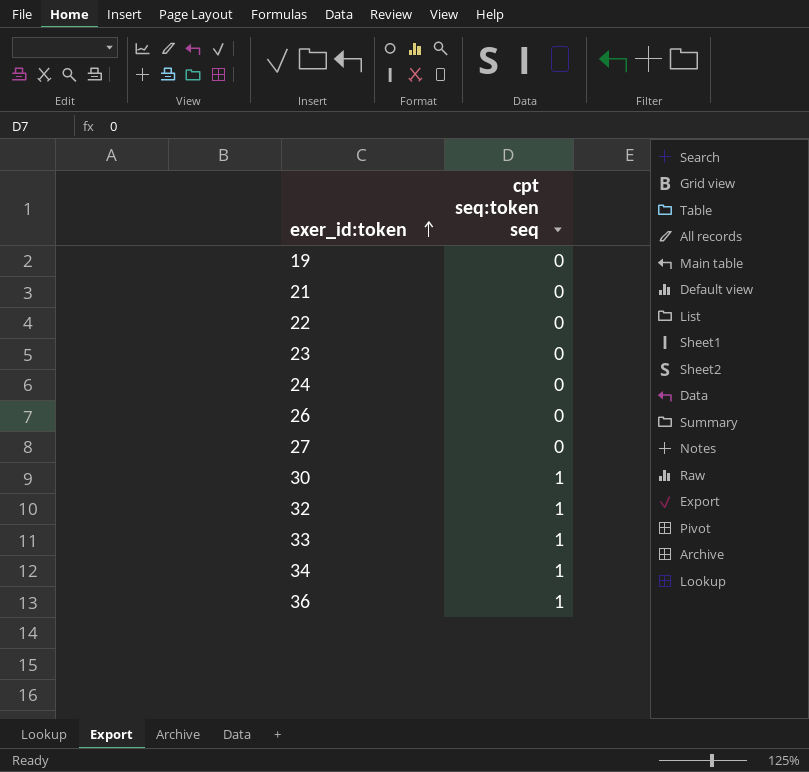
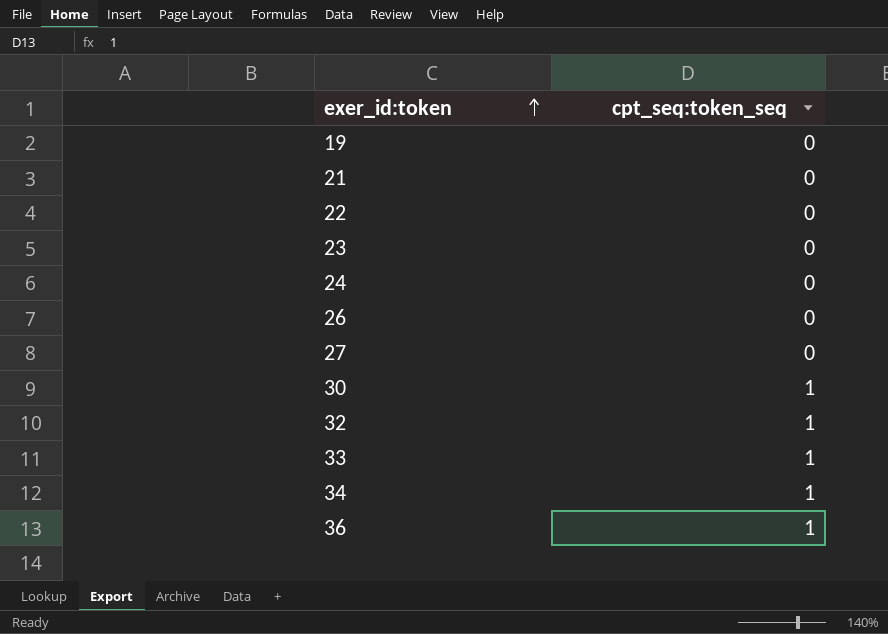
column name: cpt seq:token seq -> cpt_seq:token_seq

